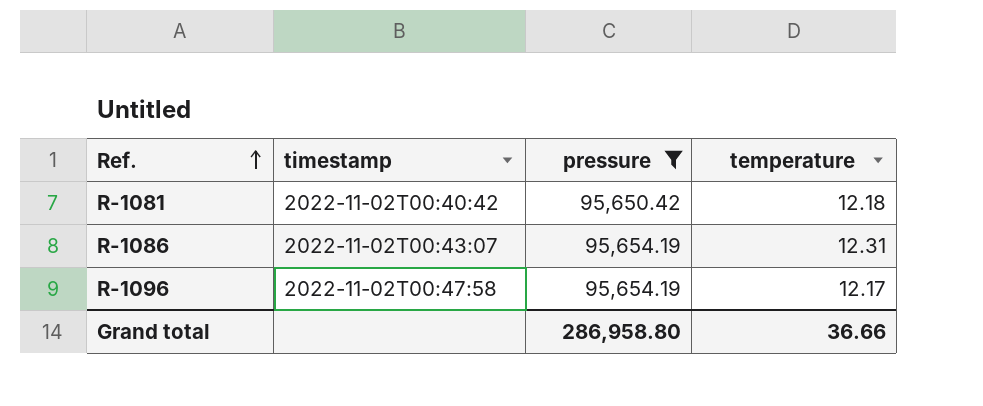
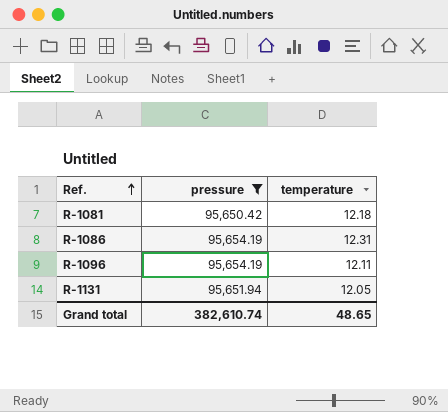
column timestamp | position: 2 -> none
R-1096 | temperature: 12.17 -> 12.11
row R-1131: none -> 95,651.94 | 12.05
Grand total | pressure: 286,958.80 -> 382,610.74
Grand total | temperature: 36.66 -> 48.65

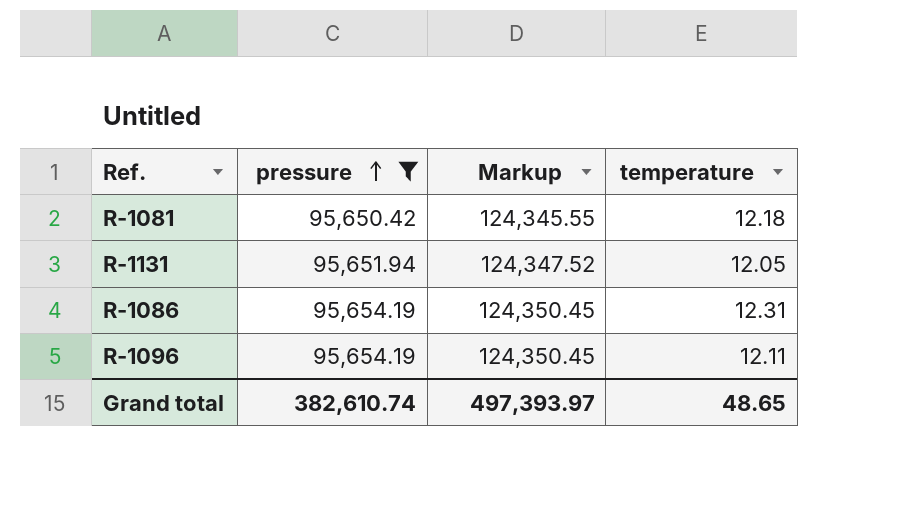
row order: Ref. ascending -> pressure ascending
column Markup | formula: none -> [pressure] * 1.3

